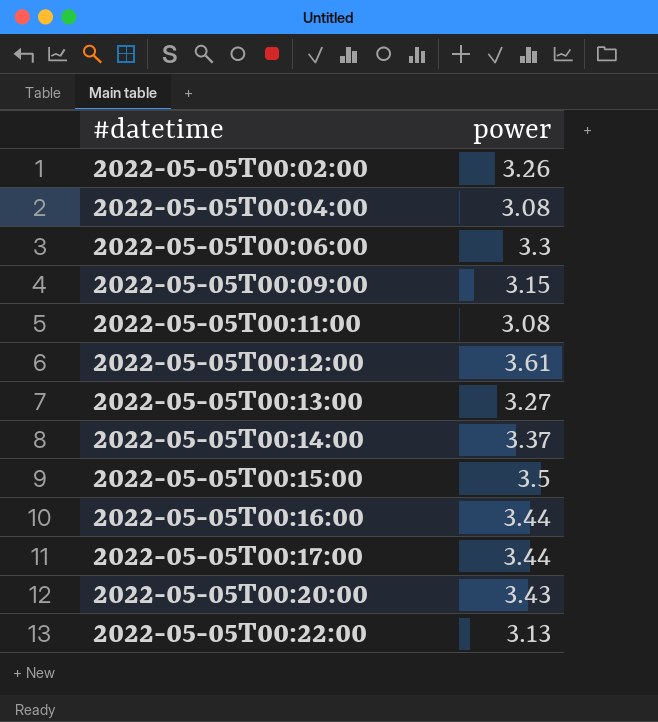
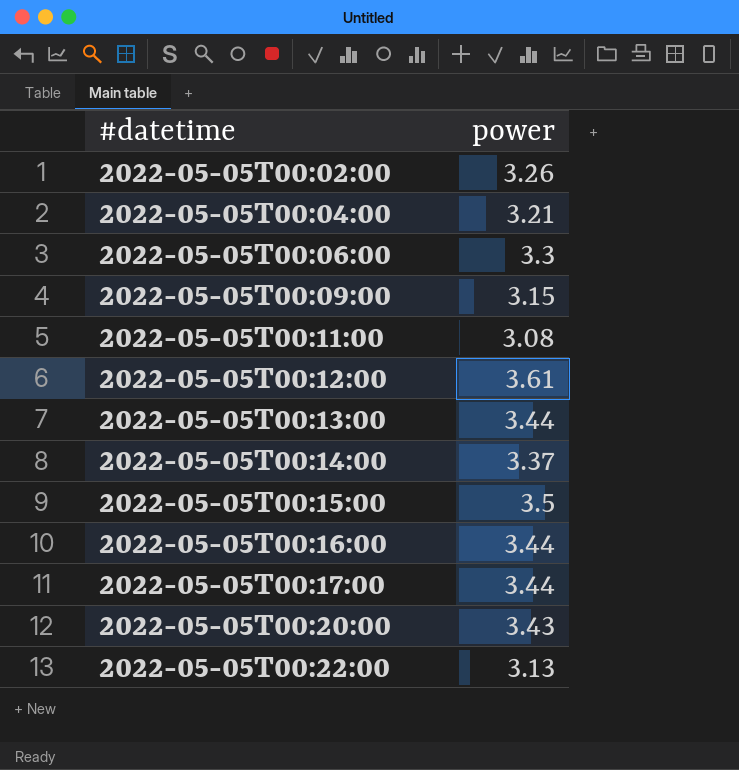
2022-05-05T00:04:00 | power: 3.08 -> 3.21
2022-05-05T00:13:00 | power: 3.27 -> 3.44

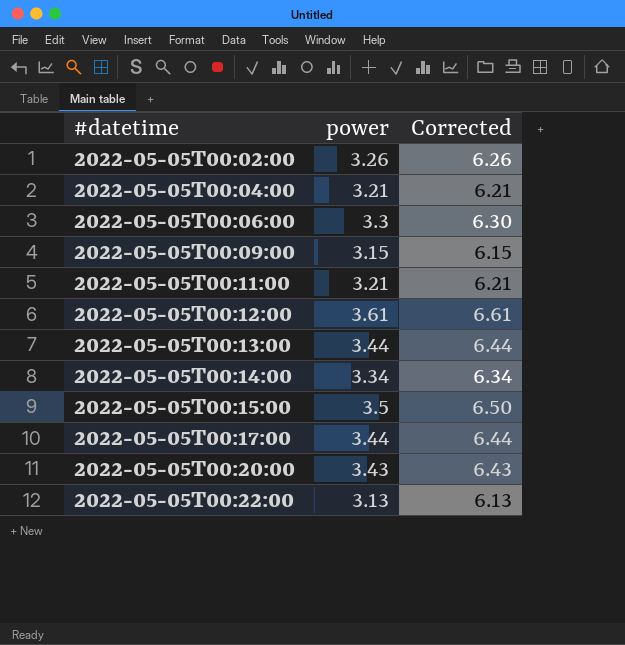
column Corrected | formula: none -> [power] + 3
row 2022-05-05T00:16:00: 3.44 -> none
2022-05-05T00:11:00 | power: 3.08 -> 3.21
2022-05-05T00:14:00 | power: 3.37 -> 3.34

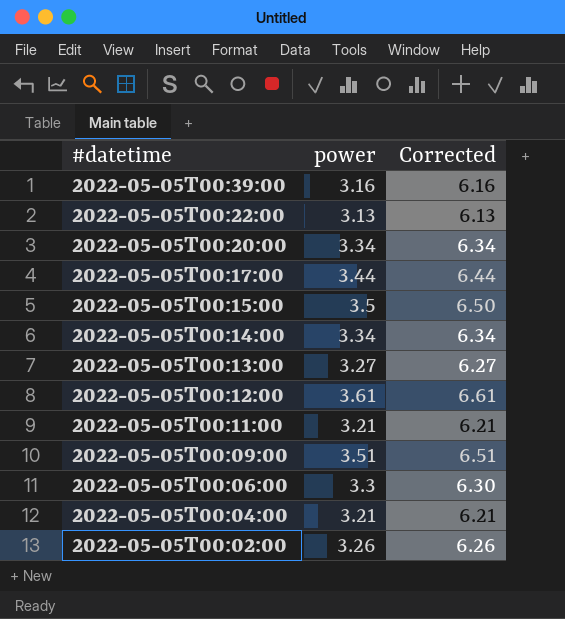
row order: #datetime ascending -> #datetime descending
row 2022-05-05T00:39:00: none -> 3.16 | 6.16
2022-05-05T00:20:00 | power: 3.43 -> 3.34
2022-05-05T00:20:00 | Corrected: 6.43 -> 6.34
2022-05-05T00:13:00 | power: 3.44 -> 3.27
2022-05-05T00:13:00 | Corrected: 6.44 -> 6.27
2022-05-05T00:09:00 | power: 3.15 -> 3.51
2022-05-05T00:09:00 | Corrected: 6.15 -> 6.51

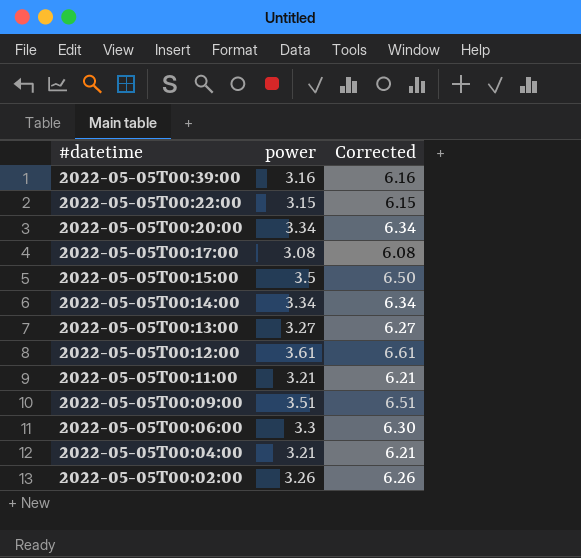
2022-05-05T00:22:00 | power: 3.13 -> 3.15
2022-05-05T00:22:00 | Corrected: 6.13 -> 6.15
2022-05-05T00:17:00 | power: 3.44 -> 3.08
2022-05-05T00:17:00 | Corrected: 6.44 -> 6.08

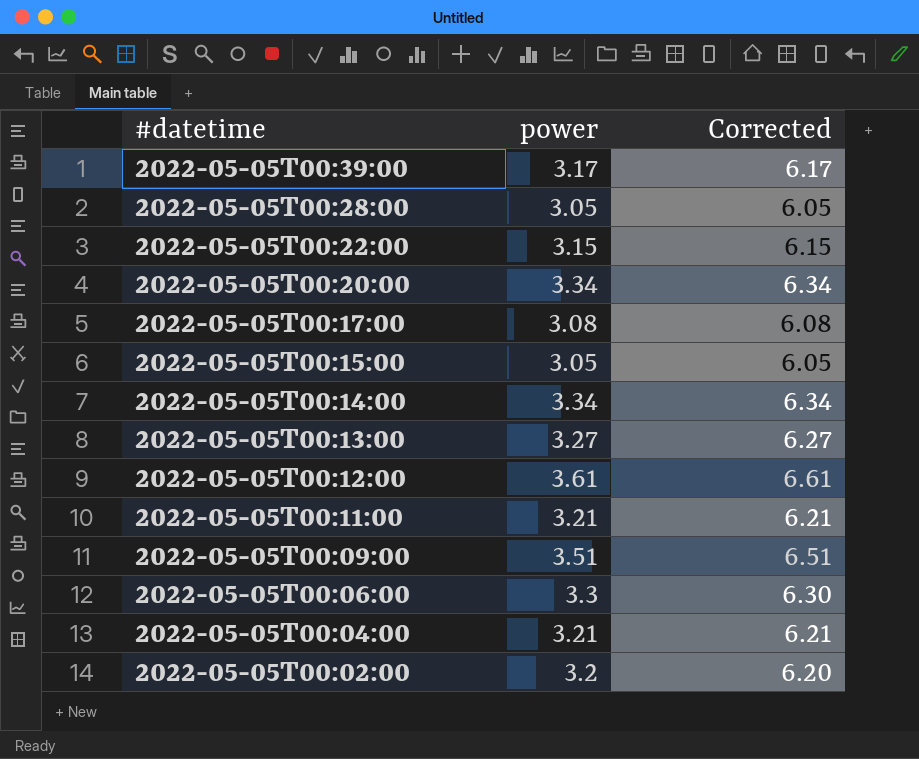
2022-05-05T00:39:00 | power: 3.16 -> 3.17
2022-05-05T00:39:00 | Corrected: 6.16 -> 6.17
row 2022-05-05T00:28:00: none -> 3.05 | 6.05
2022-05-05T00:15:00 | power: 3.5 -> 3.05
2022-05-05T00:15:00 | Corrected: 6.50 -> 6.05
2022-05-05T00:02:00 | power: 3.26 -> 3.2
2022-05-05T00:02:00 | Corrected: 6.26 -> 6.20

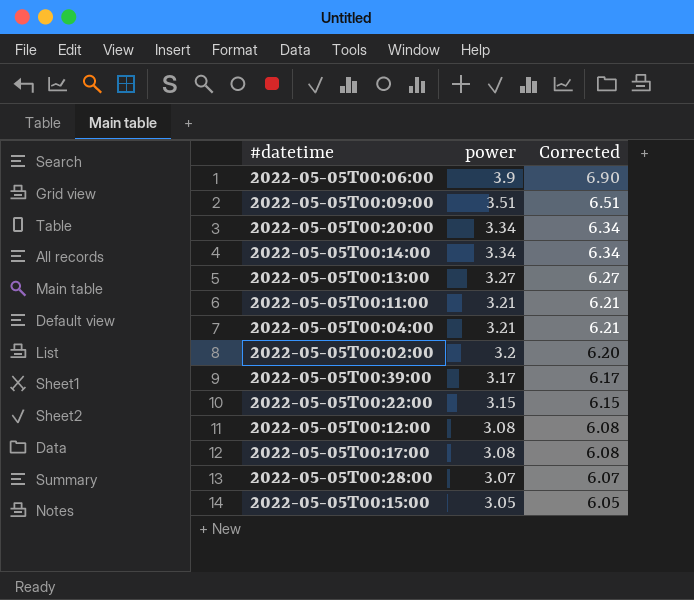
row order: #datetime descending -> power descending
2022-05-05T00:06:00 | power: 3.3 -> 3.9
2022-05-05T00:06:00 | Corrected: 6.30 -> 6.90
2022-05-05T00:12:00 | power: 3.61 -> 3.08
2022-05-05T00:12:00 | Corrected: 6.61 -> 6.08
2022-05-05T00:28:00 | power: 3.05 -> 3.07
2022-05-05T00:28:00 | Corrected: 6.05 -> 6.07

